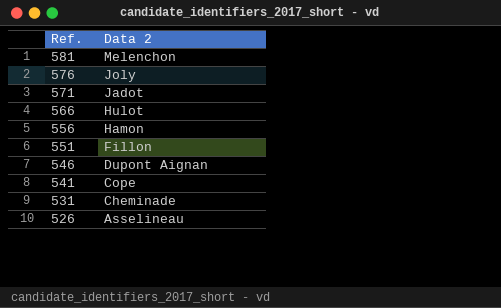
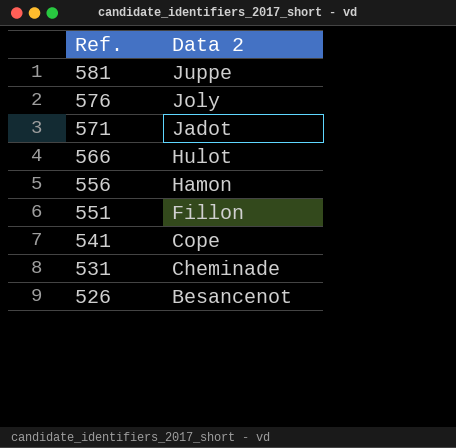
row 546: Dupont Aignan -> none
581 | Data 2: Melenchon -> Juppe
526 | Data 2: Asselineau -> Besancenot

